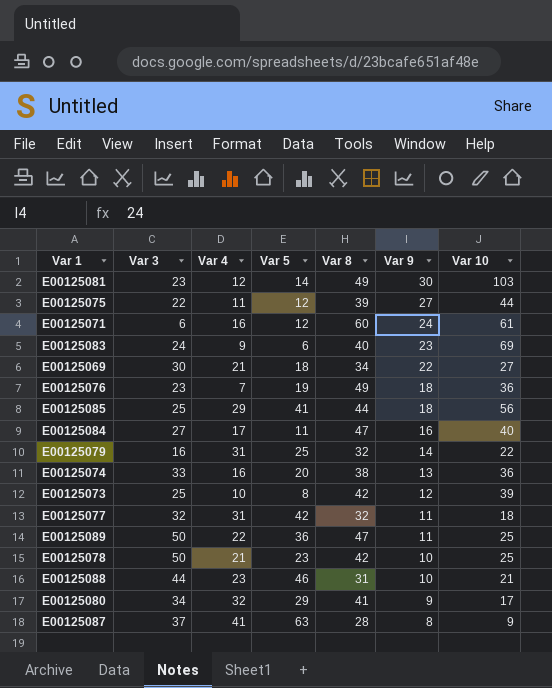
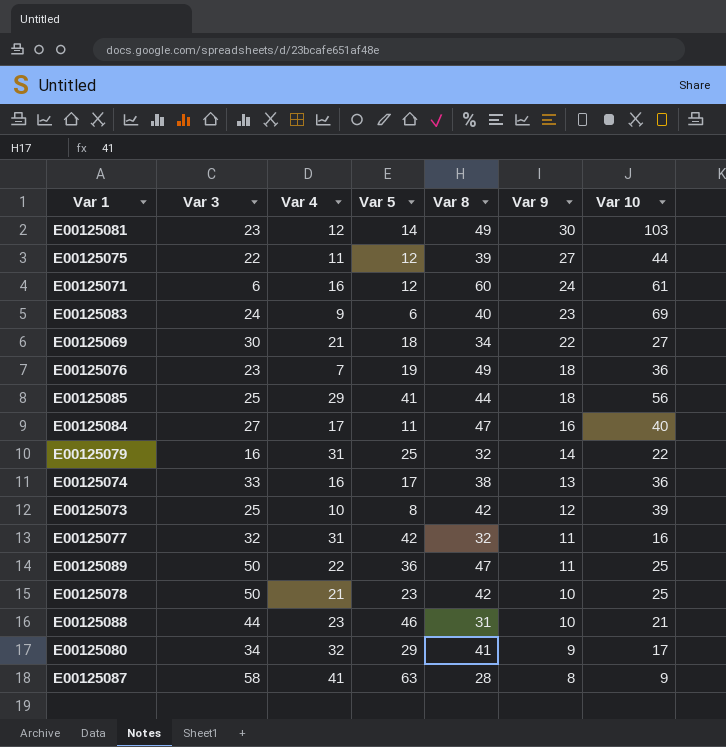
E00125074 | Var 5: 20 -> 17
E00125077 | Var 10: 18 -> 16
E00125087 | Var 3: 37 -> 58

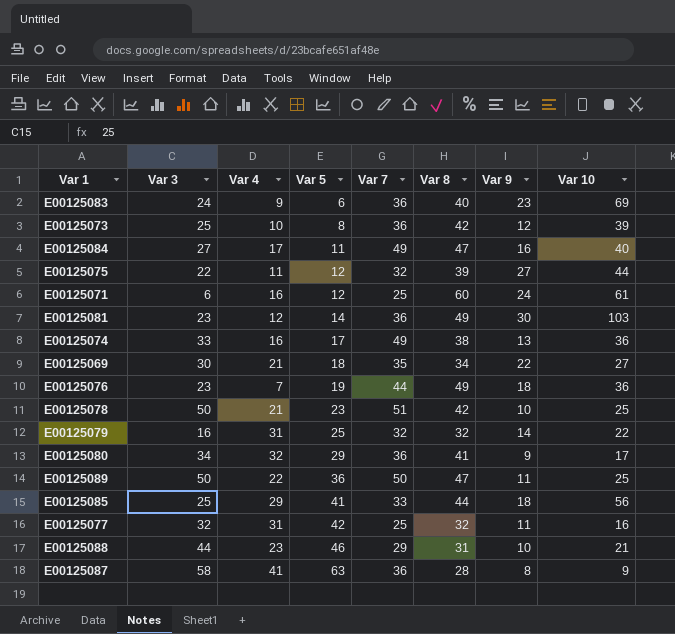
row order: Var 9 descending -> Var 5 ascending
column Var 7 | position: none -> 5

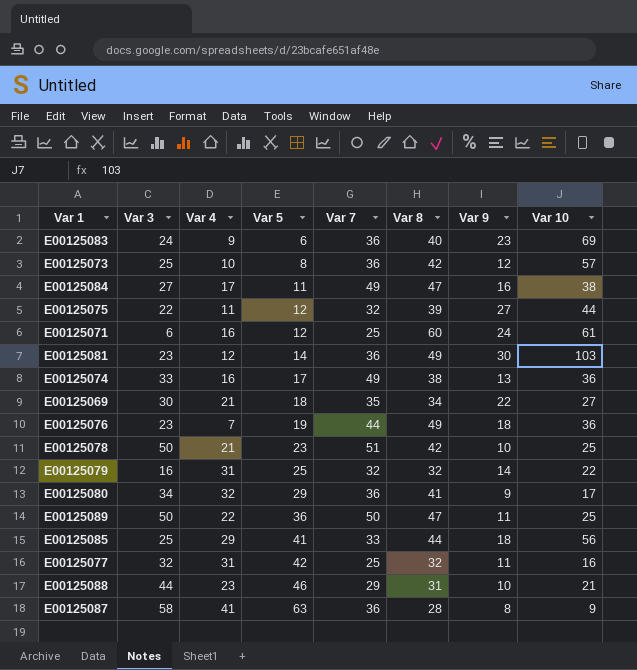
E00125073 | Var 10: 39 -> 57
E00125084 | Var 10: 40 -> 38

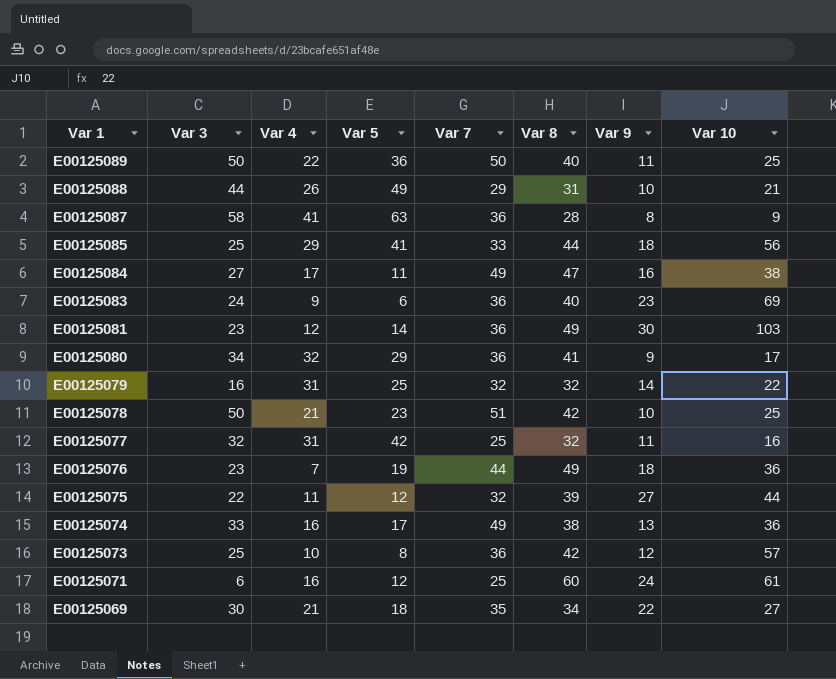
row order: Var 5 ascending -> Var 1 descending
E00125089 | Var 8: 47 -> 40
E00125088 | Var 4: 23 -> 26
E00125088 | Var 5: 46 -> 49

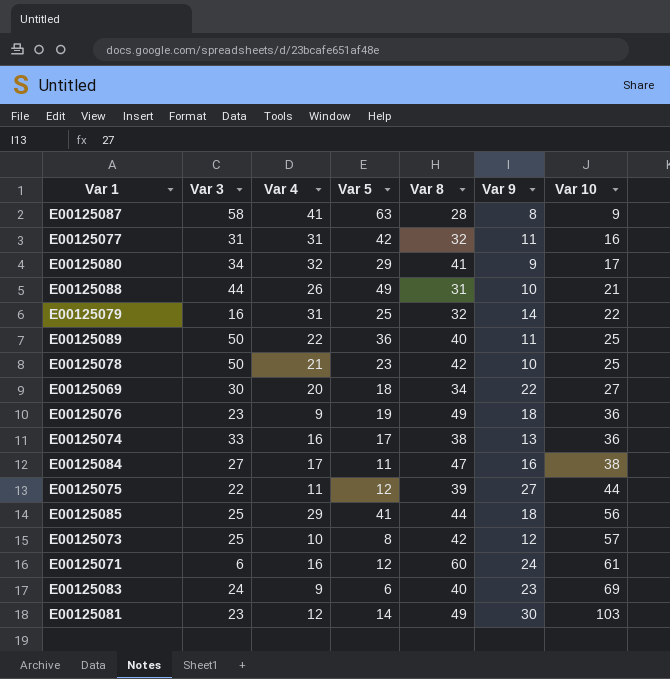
row order: Var 1 descending -> Var 10 ascending
column Var 7 | position: 5 -> none
E00125077 | Var 3: 32 -> 31
E00125069 | Var 4: 21 -> 20
E00125076 | Var 4: 7 -> 9

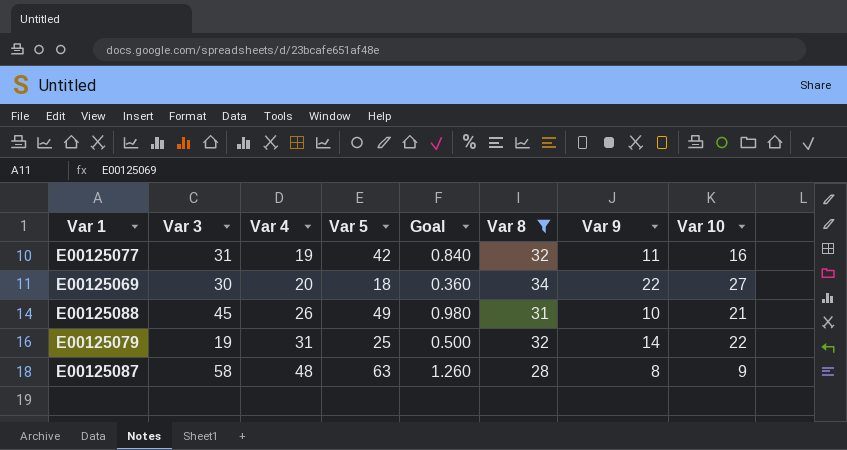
filter: none -> Var 8 <= 34
row order: Var 10 ascending -> Var 4 ascending
column Goal | formula: none -> [Var 5] * 0.02
E00125077 | Var 4: 31 -> 19
E00125088 | Var 3: 44 -> 45
E00125079 | Var 3: 16 -> 19
E00125087 | Var 4: 41 -> 48

